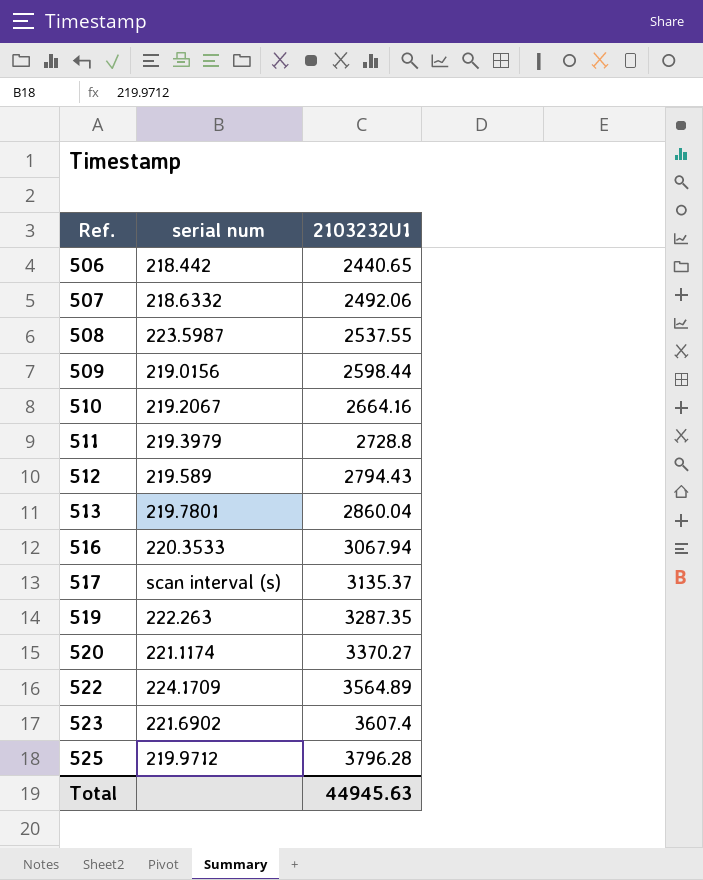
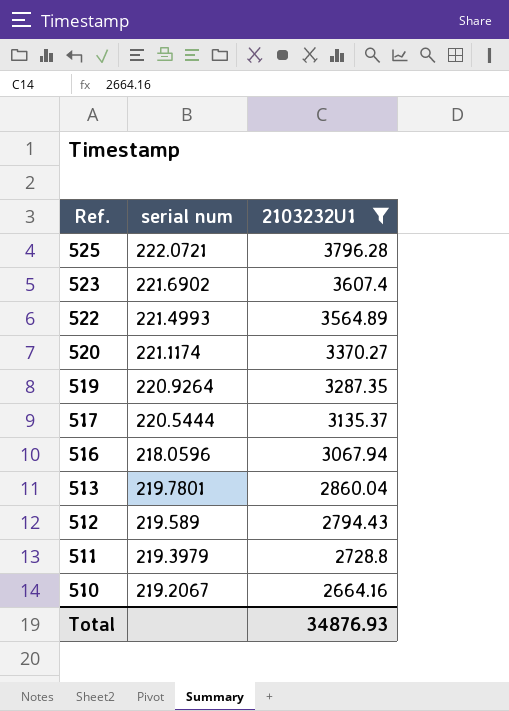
filter: none -> 2103232U1 >= 2664.16
row order: Ref. ascending -> Ref. descending
525 | serial num: 219.9712 -> 222.0721
522 | serial num: 224.1709 -> 221.4993
519 | serial num: 222.263 -> 220.9264
517 | serial num: scan interval (s) -> 220.5444
516 | serial num: 220.3533 -> 218.0596
Total | 2103232U1: 44945.63 -> 34876.93

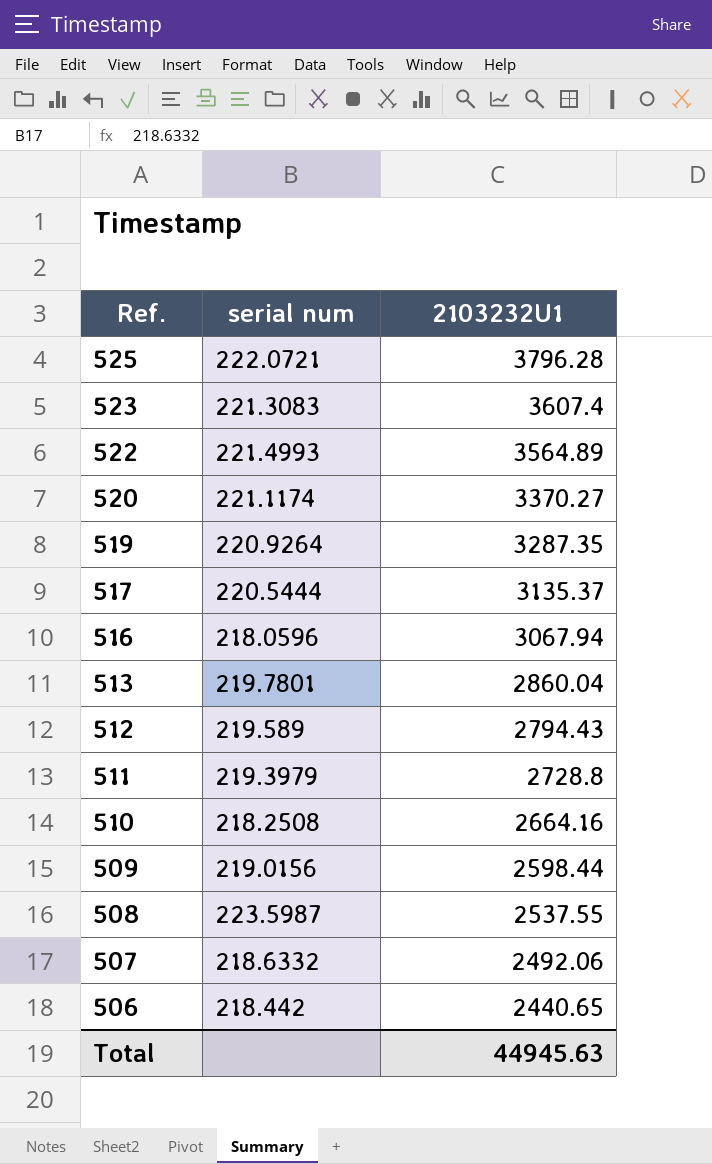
filter: 2103232U1 >= 2664.16 -> none
523 | serial num: 221.6902 -> 221.3083
510 | serial num: 219.2067 -> 218.2508
Total | 2103232U1: 34876.93 -> 44945.63

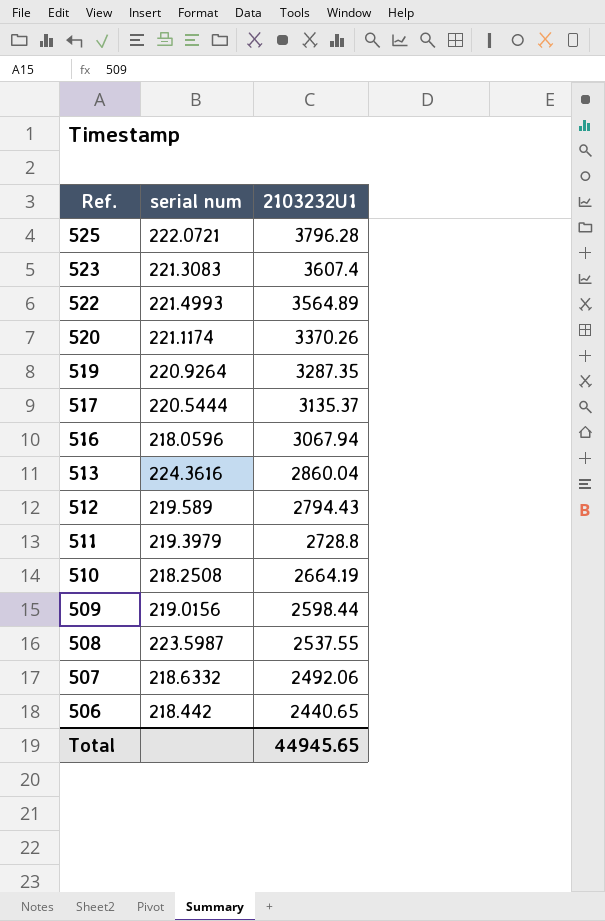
520 | 2103232U1: 3370.27 -> 3370.26
513 | serial num: 219.7801 -> 224.3616
510 | 2103232U1: 2664.16 -> 2664.19
Total | 2103232U1: 44945.63 -> 44945.65

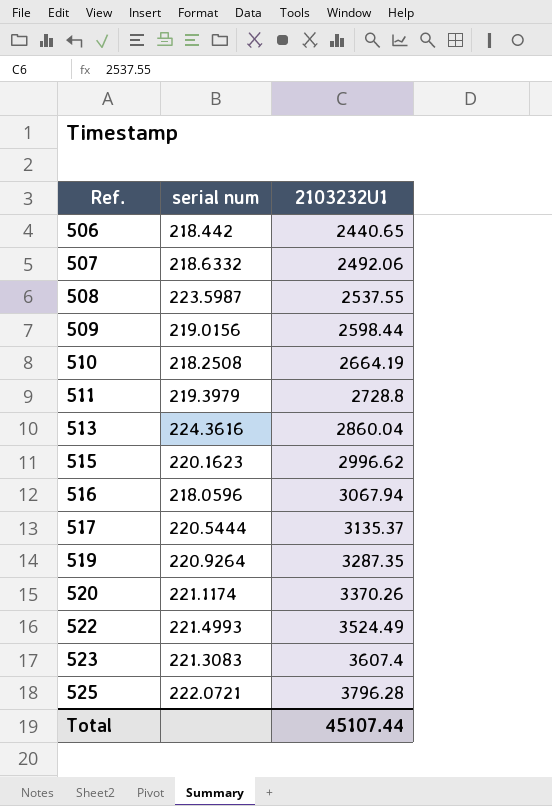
row order: Ref. descending -> Ref. ascending
row 512: 219.589 | 2794.43 -> none
row 515: none -> 220.1623 | 2996.62
522 | 2103232U1: 3564.89 -> 3524.49
Total | 2103232U1: 44945.65 -> 45107.44

